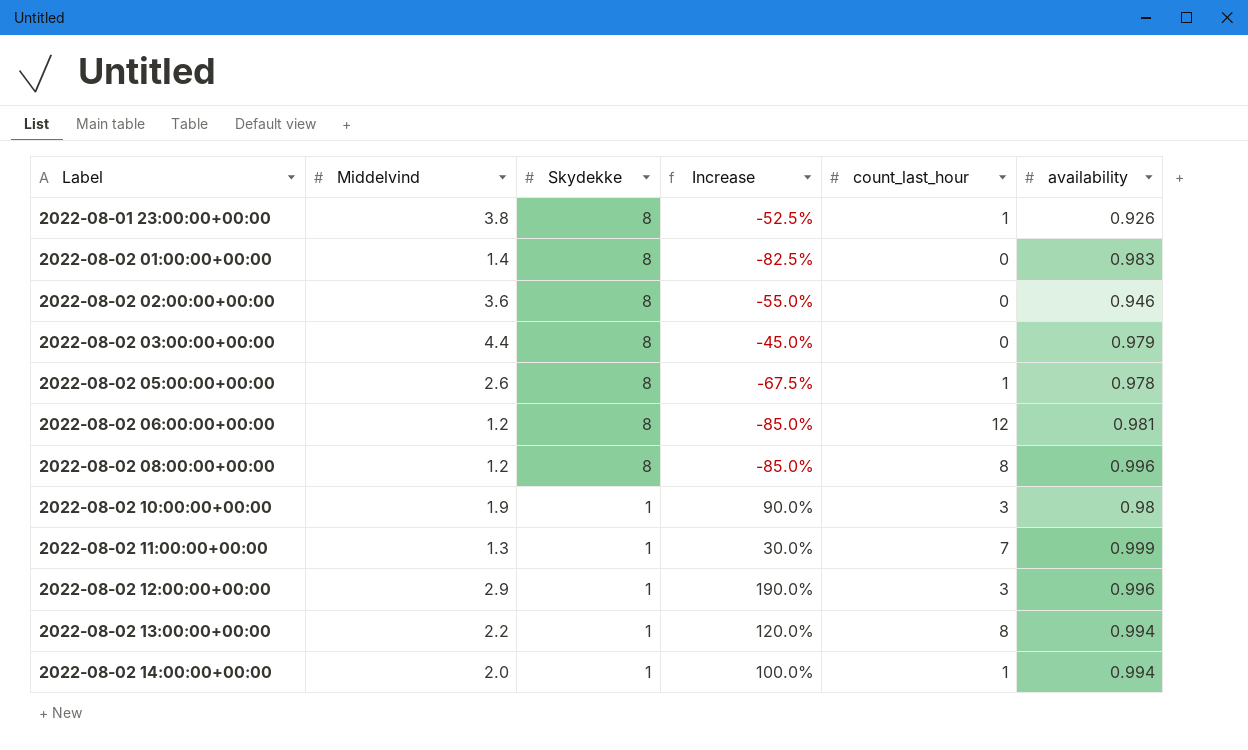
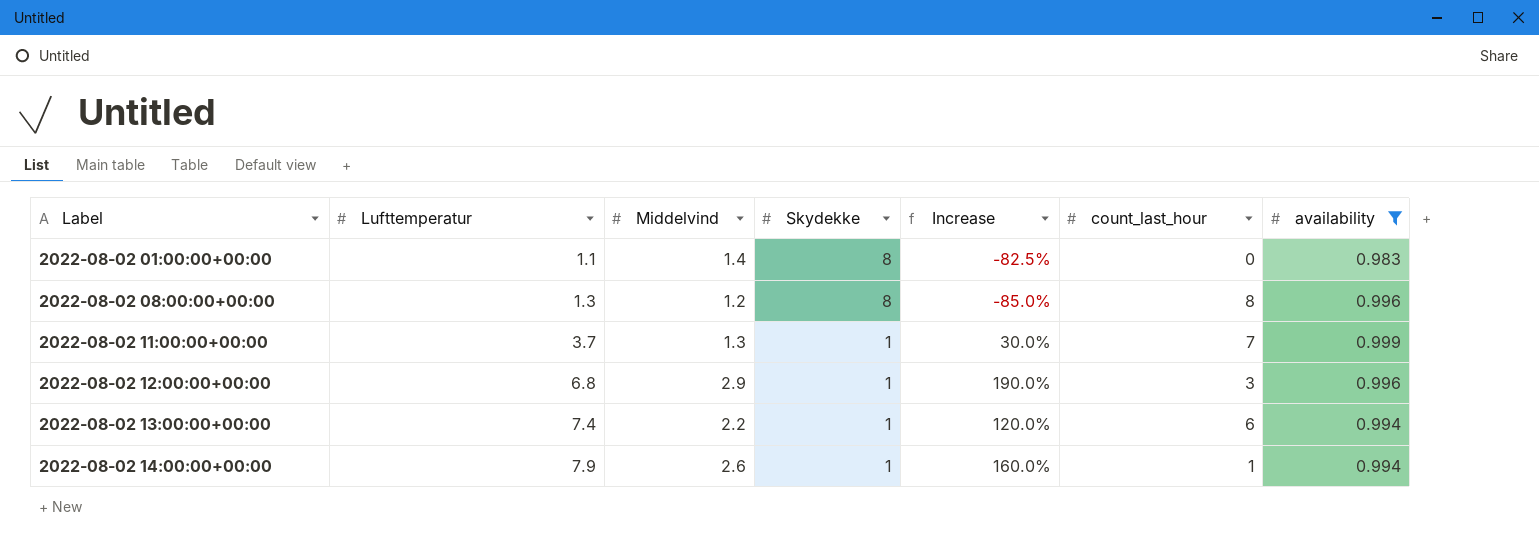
filter: none -> availability >= 0.983
column Lufttemperatur | position: none -> 2
2022-08-02 13:00:00+00:00 | count_last_hour: 8 -> 6
2022-08-02 14:00:00+00:00 | Middelvind: 2.0 -> 2.6
2022-08-02 14:00:00+00:00 | Increase: 100.0% -> 160.0%

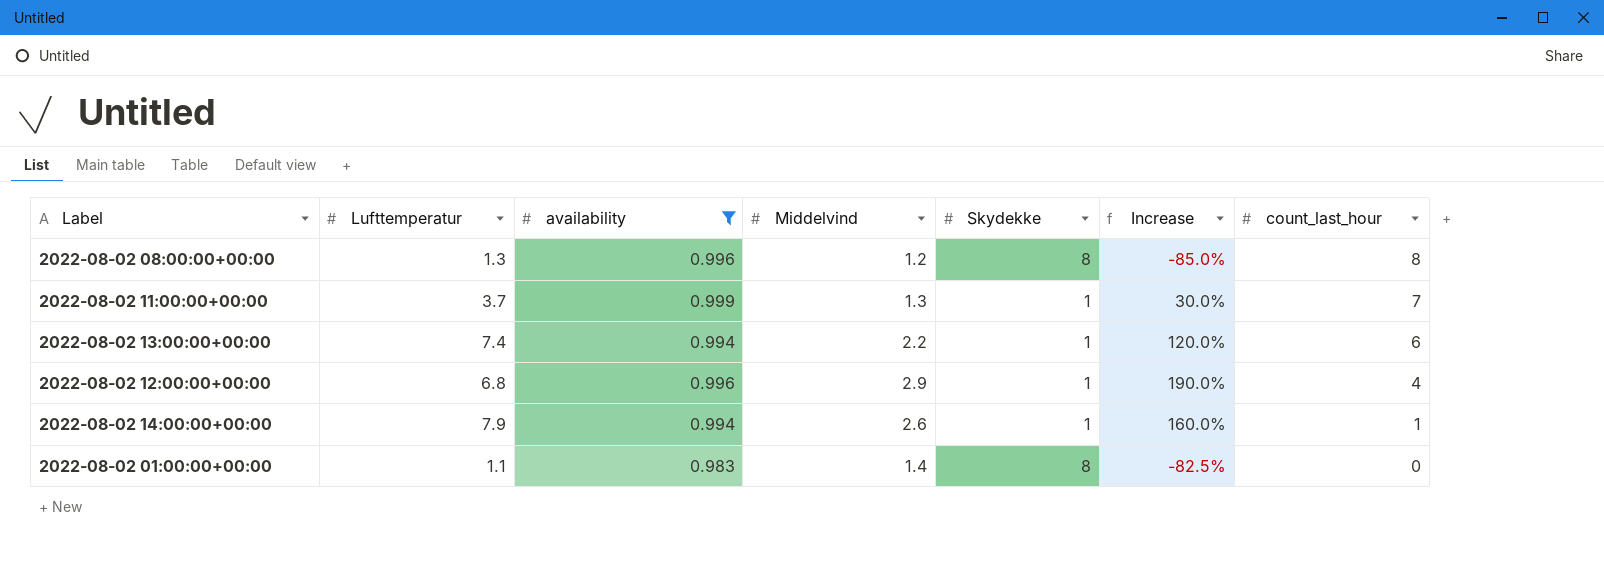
row order: Label ascending -> count_last_hour descending
column availability | position: 7 -> 3
2022-08-02 12:00:00+00:00 | count_last_hour: 3 -> 4

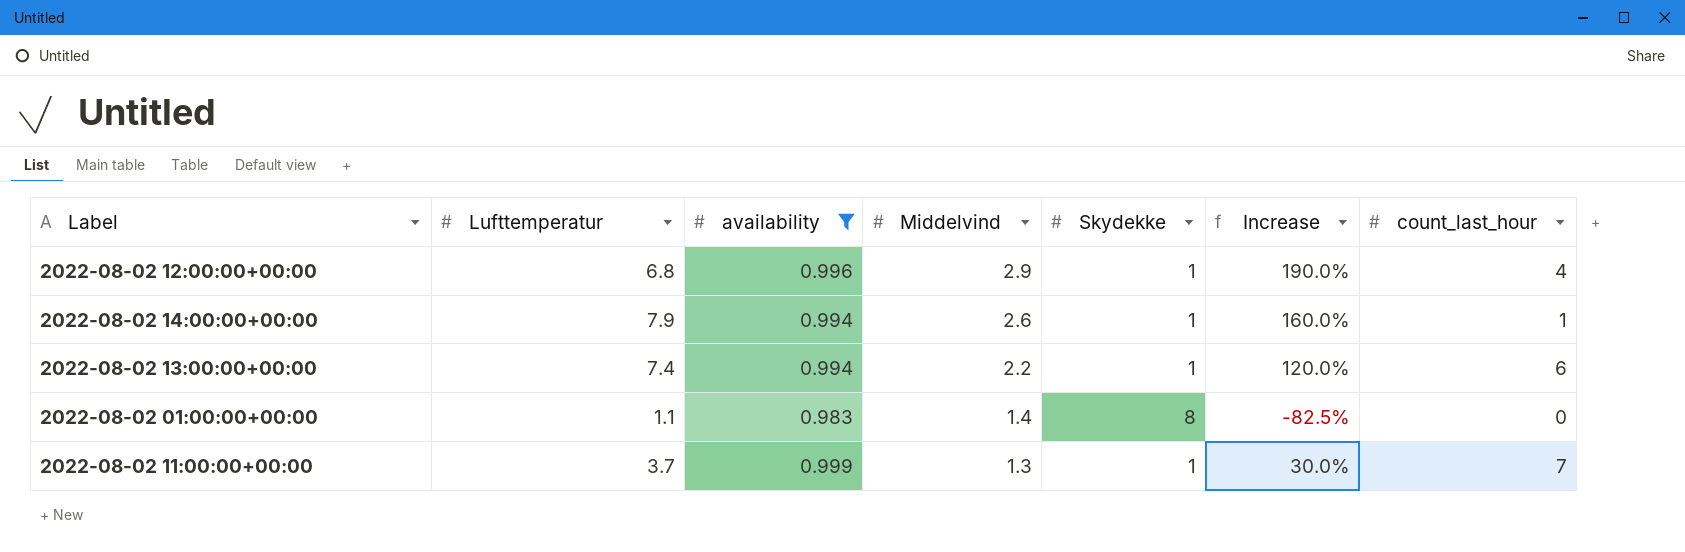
row order: count_last_hour descending -> Middelvind descending
row 2022-08-02 08:00:00+00:00: 1.3 | 0.996 | 1.2 | 8 | -85.0% | 8 -> none

